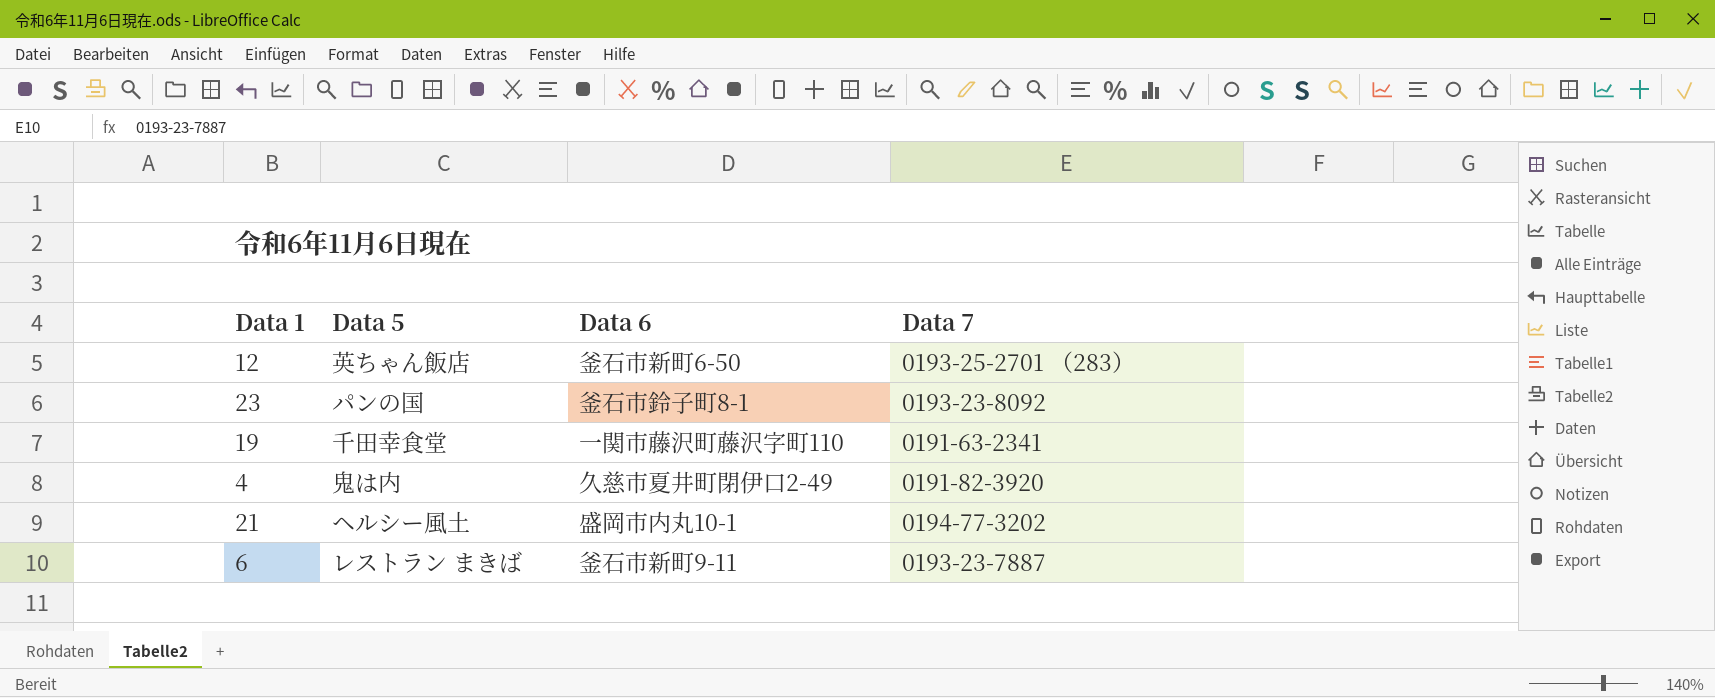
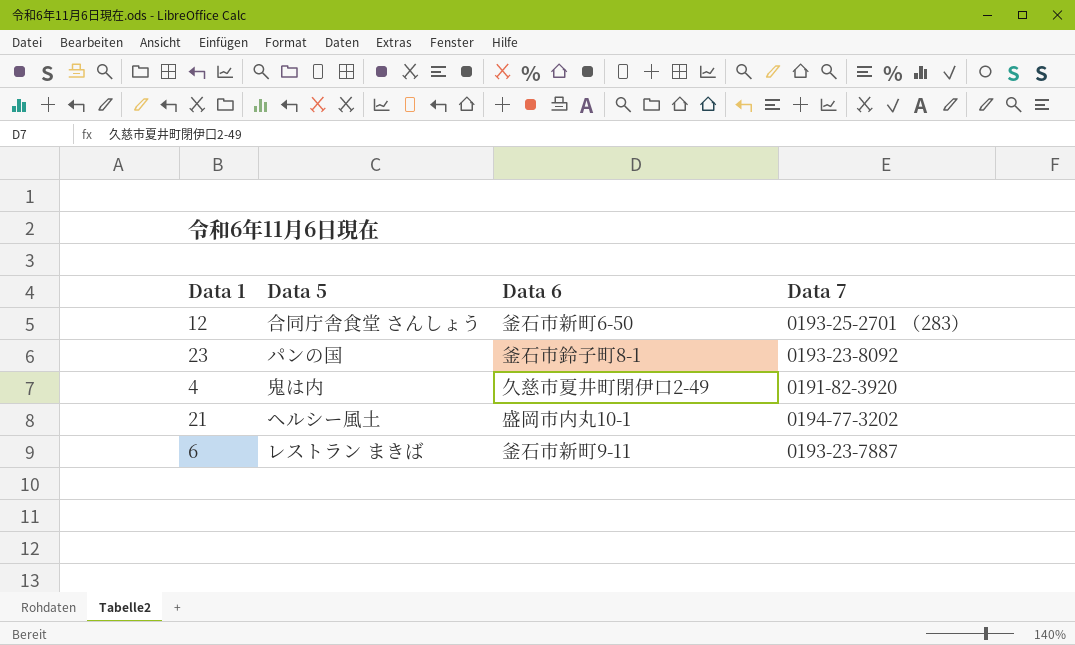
row 19: 千田幸食堂 | 一関市藤沢町藤沢字町110 | 0191-63-2341 -> none
12 | Data 5: 英ちゃん飯店 -> 合同庁舎食堂 さんしょう

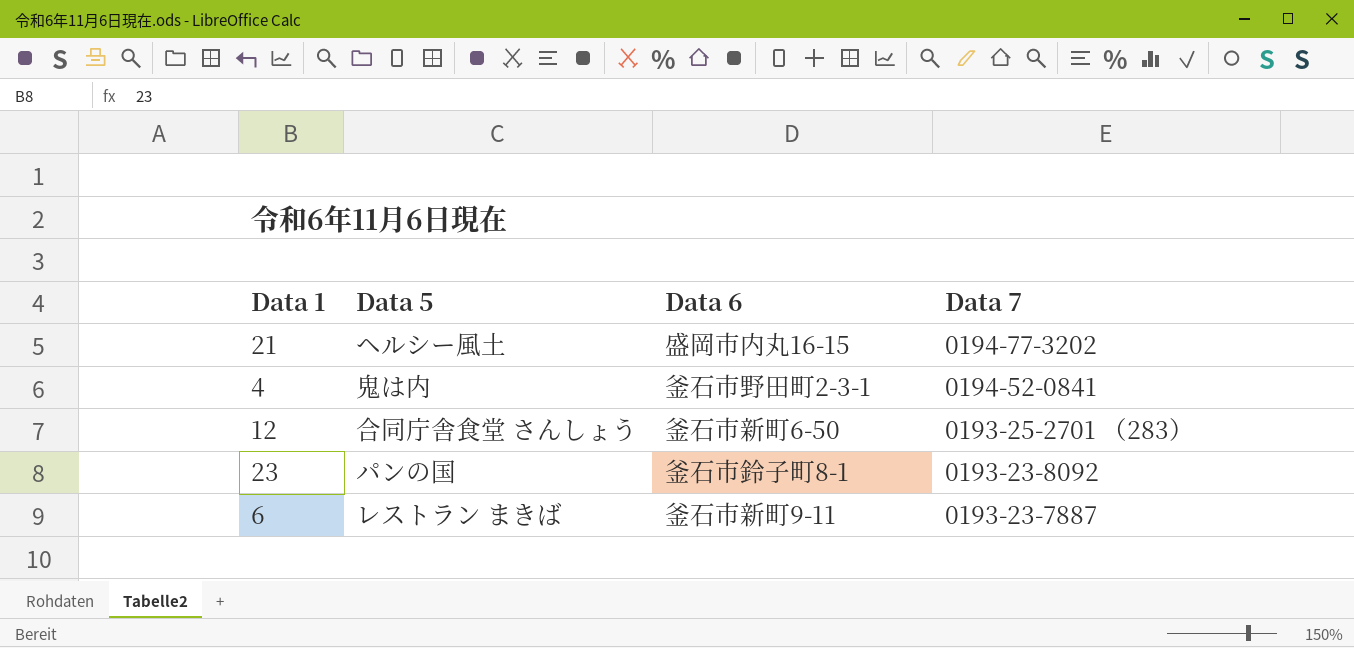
row order: none -> Data 7 descending
21 | Data 6: 盛岡市内丸10-1 -> 盛岡市内丸16-15
4 | Data 6: 久慈市夏井町閉伊口2-49 -> 釜石市野田町2-3-1
4 | Data 7: 0191-82-3920 -> 0194-52-0841

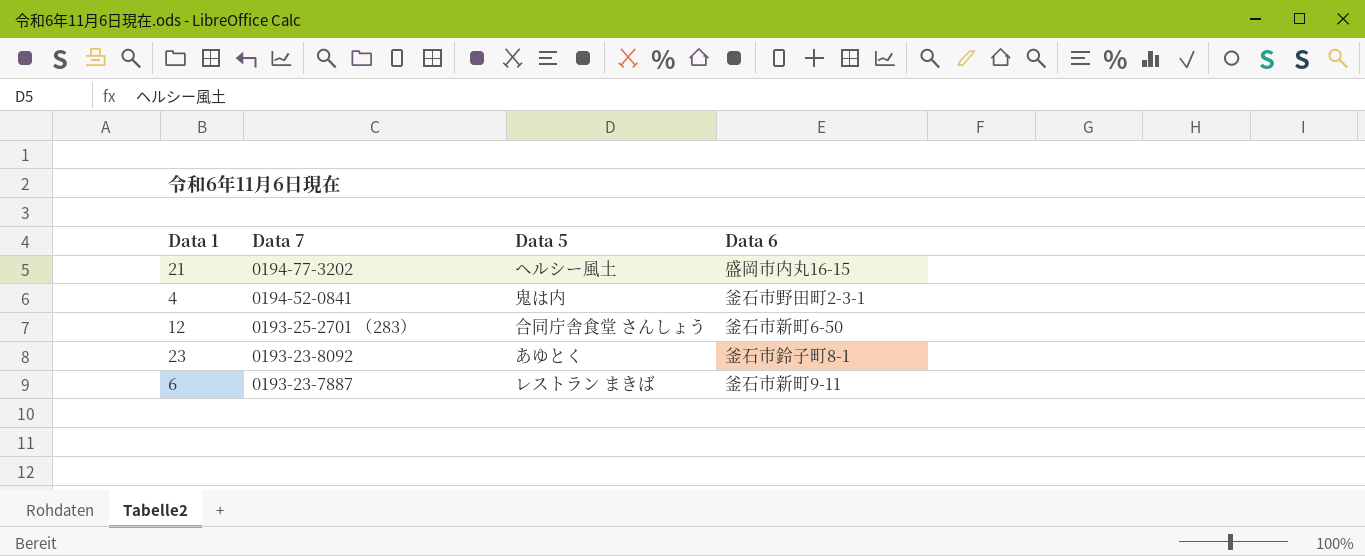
column Data 7 | position: 4 -> 2
23 | Data 5: パンの国 -> あゆとく

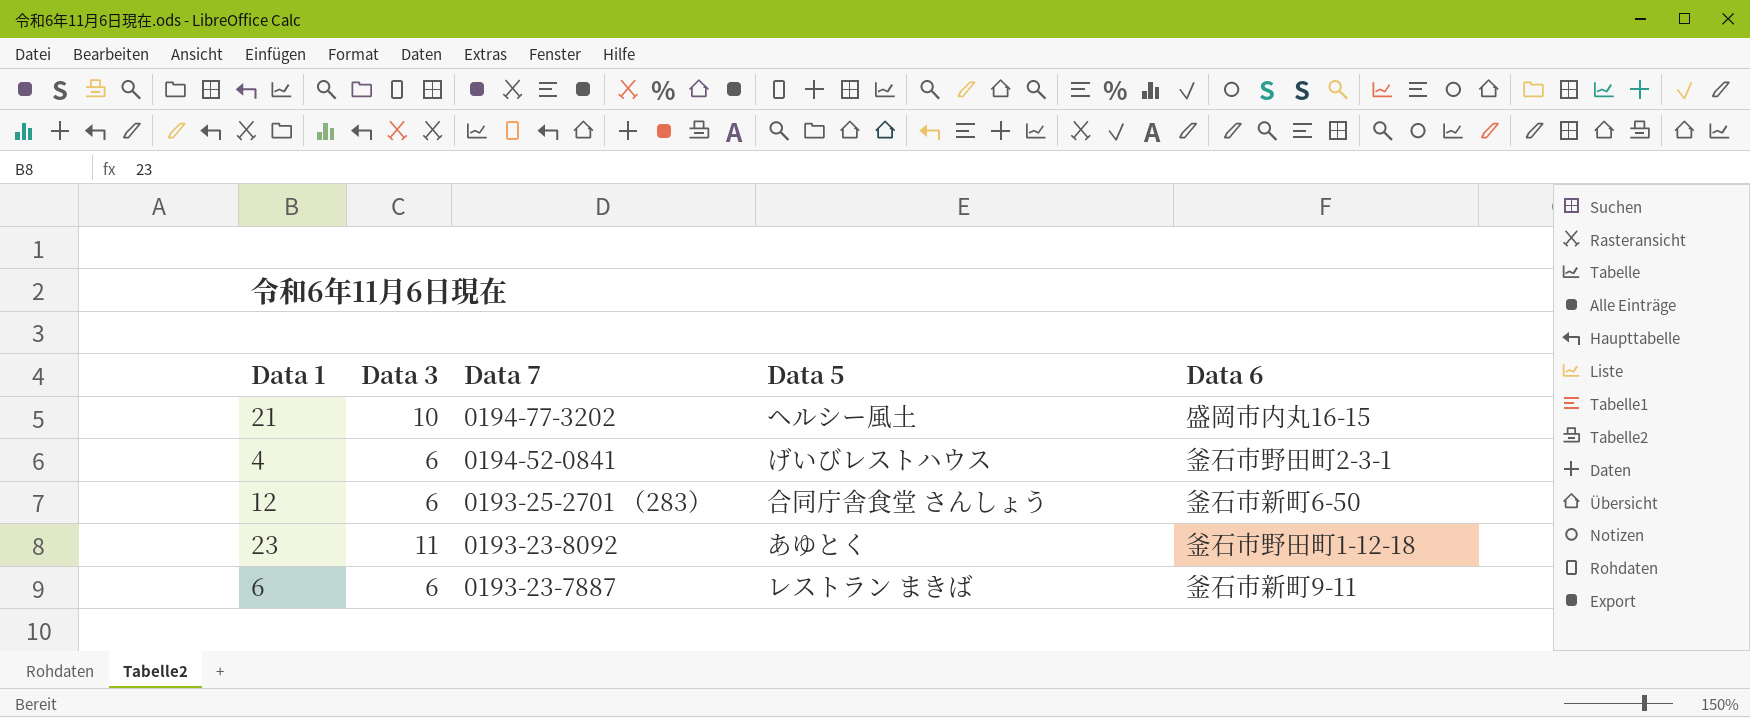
column Data 3 | position: none -> 2
4 | Data 5: 鬼は内 -> げいびレストハウス
23 | Data 6: 釜石市鈴子町8-1 -> 釜石市野田町1-12-18

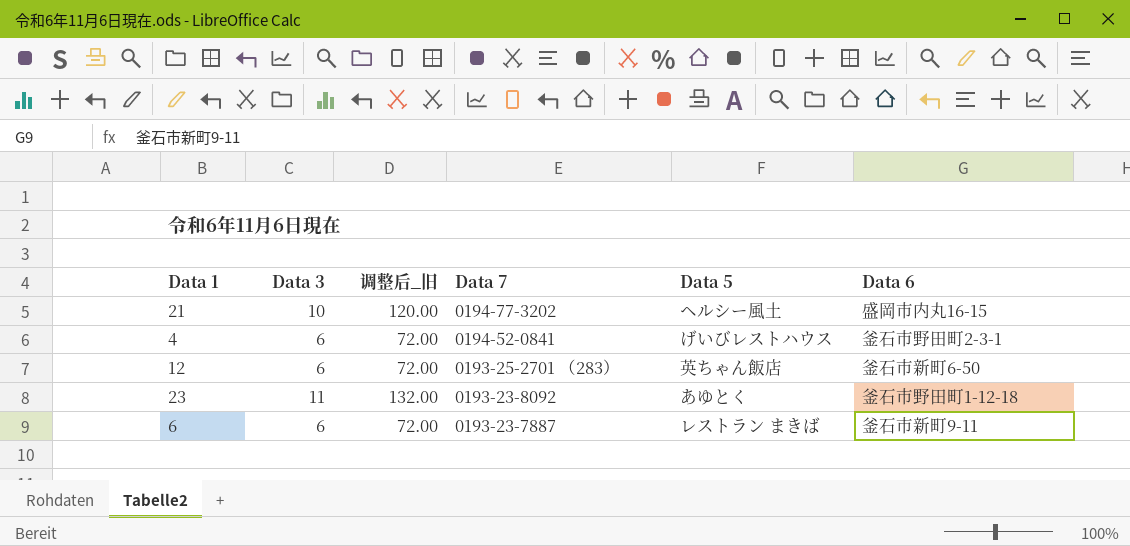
column 调整后_旧 | formula: none -> [Data 3] * 12
12 | Data 5: 合同庁舎食堂 さんしょう -> 英ちゃん飯店

